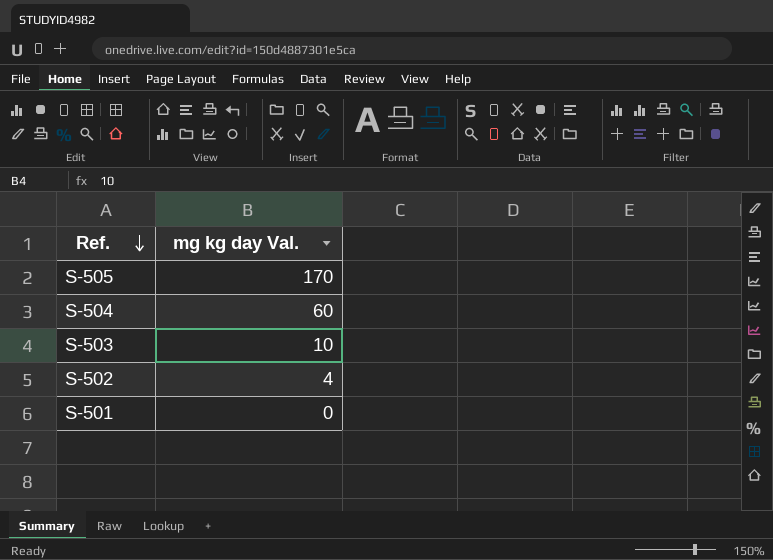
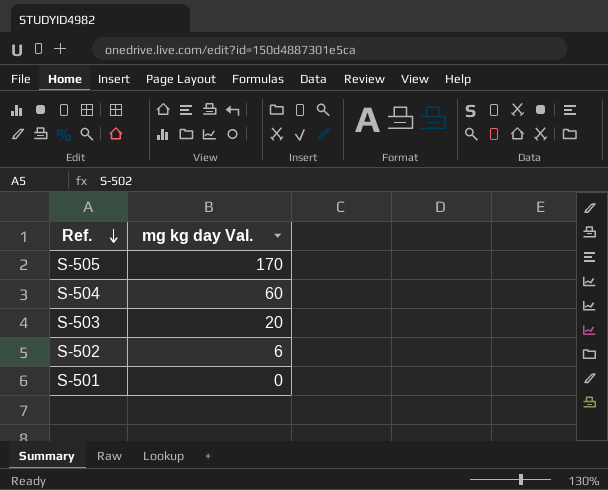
S-503 | mg kg day Val.: 10 -> 20
S-502 | mg kg day Val.: 4 -> 6

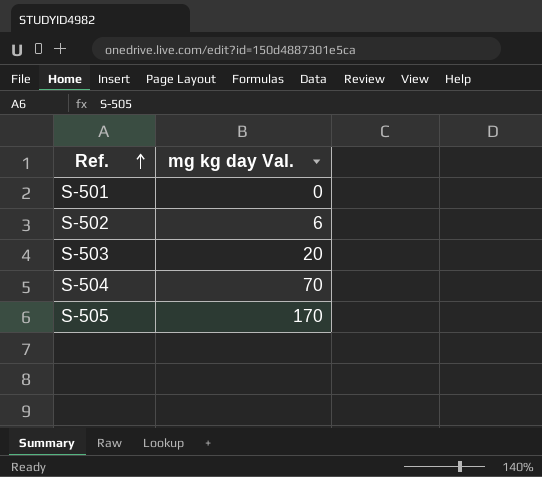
row order: Ref. descending -> Ref. ascending
S-504 | mg kg day Val.: 60 -> 70

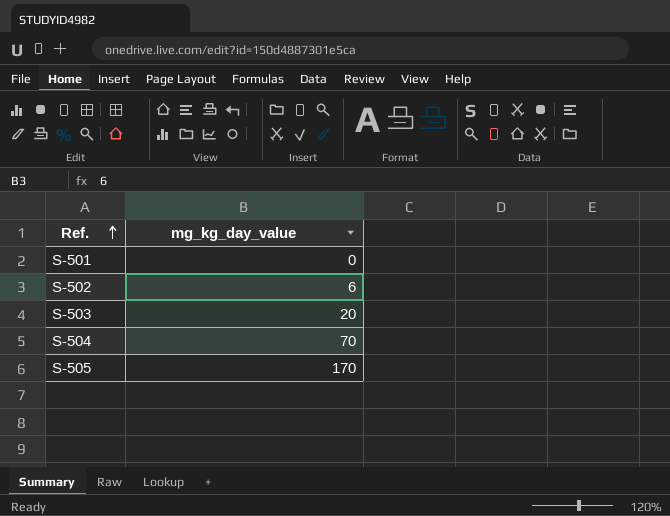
column name: mg kg day Val. -> mg_kg_day_value

